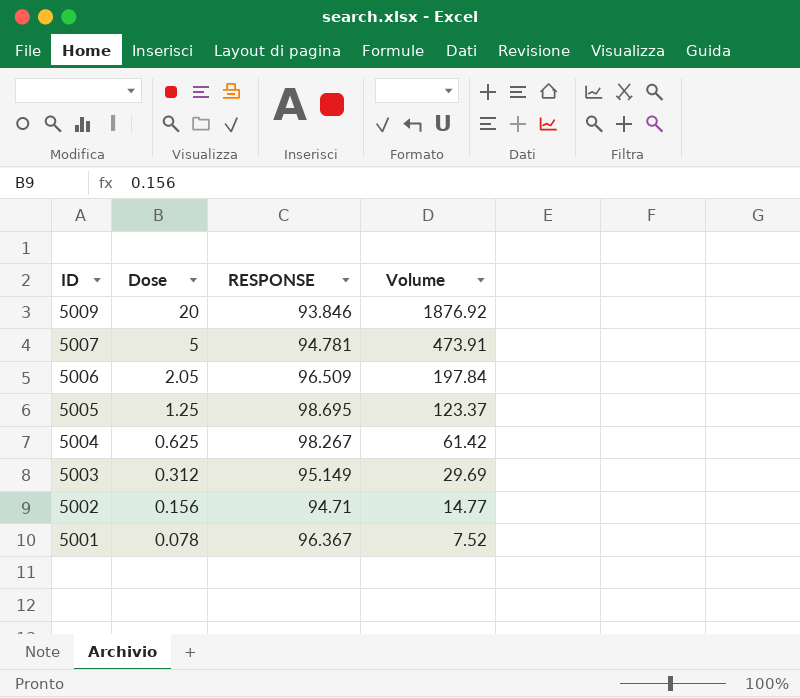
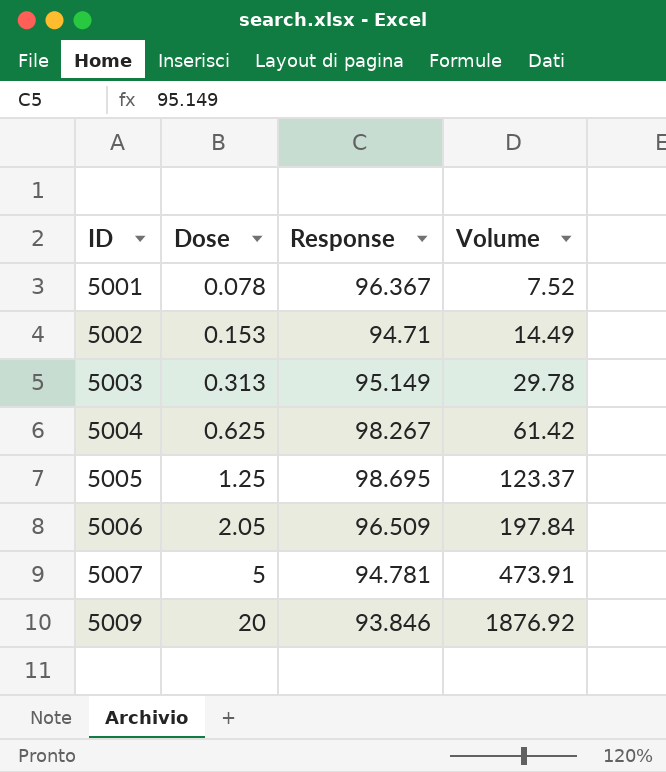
row order: ID descending -> ID ascending
column name: RESPONSE -> Response
5002 | Dose: 0.156 -> 0.153
5002 | Volume: 14.77 -> 14.49
5003 | Dose: 0.312 -> 0.313
5003 | Volume: 29.69 -> 29.78

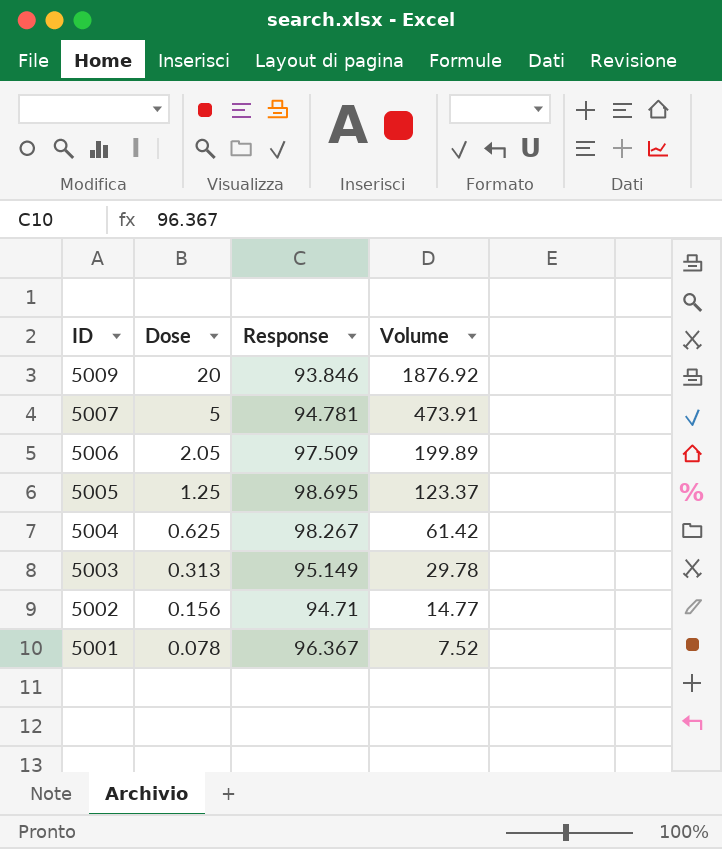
row order: ID ascending -> ID descending
5006 | Response: 96.509 -> 97.509
5006 | Volume: 197.84 -> 199.89
5002 | Dose: 0.153 -> 0.156
5002 | Volume: 14.49 -> 14.77

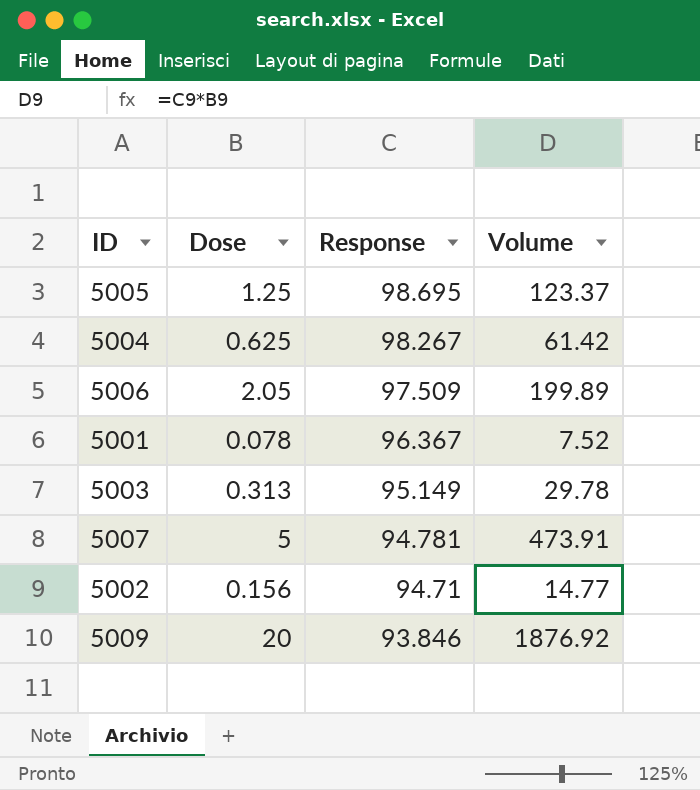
row order: ID descending -> Response descending

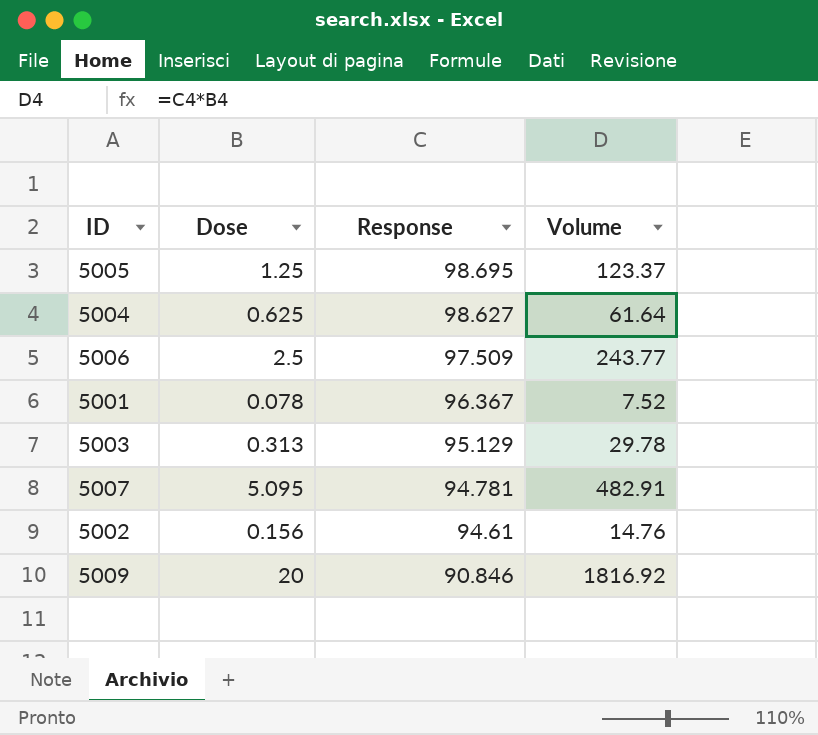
5004 | Response: 98.267 -> 98.627
5004 | Volume: 61.42 -> 61.64
5006 | Dose: 2.05 -> 2.5
5006 | Volume: 199.89 -> 243.77
5003 | Response: 95.149 -> 95.129
5007 | Dose: 5 -> 5.095
5007 | Volume: 473.91 -> 482.91
5002 | Response: 94.71 -> 94.61
5002 | Volume: 14.77 -> 14.76
5009 | Response: 93.846 -> 90.846
5009 | Volume: 1876.92 -> 1816.92

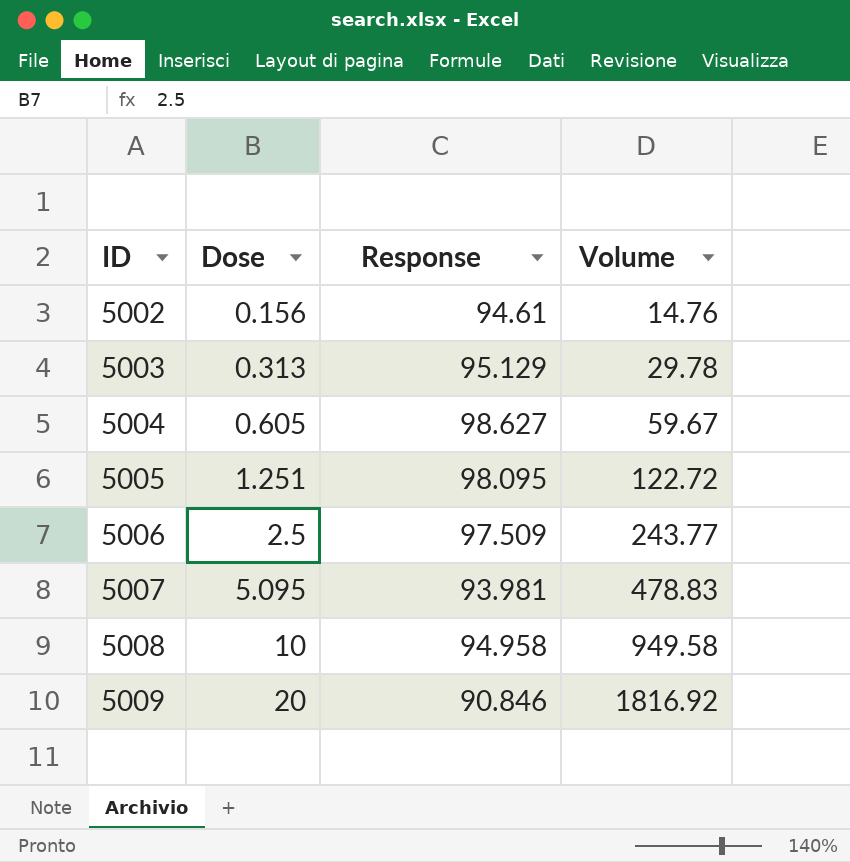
row order: Response descending -> ID ascending
row 5001: 0.078 | 96.367 | 7.52 -> none
5004 | Dose: 0.625 -> 0.605
5004 | Volume: 61.64 -> 59.67
5005 | Dose: 1.25 -> 1.251
5005 | Response: 98.695 -> 98.095
5005 | Volume: 123.37 -> 122.72
5007 | Response: 94.781 -> 93.981
5007 | Volume: 482.91 -> 478.83
row 5008: none -> 10 | 94.958 | 949.58

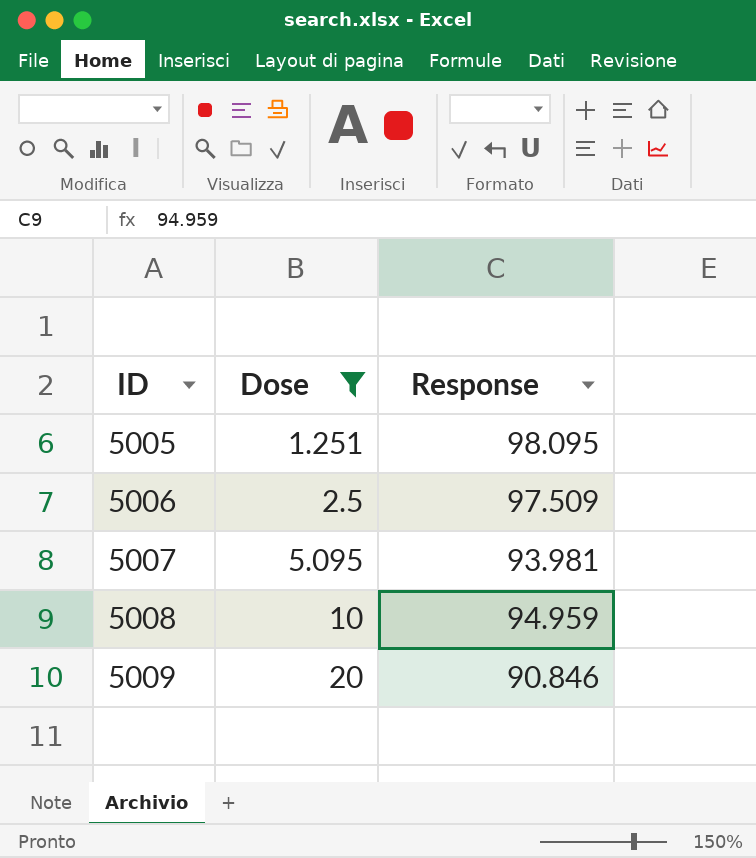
filter: none -> Dose >= 1.251
column Volume | formula: [Dose] * [Response] -> none
5008 | Response: 94.958 -> 94.959

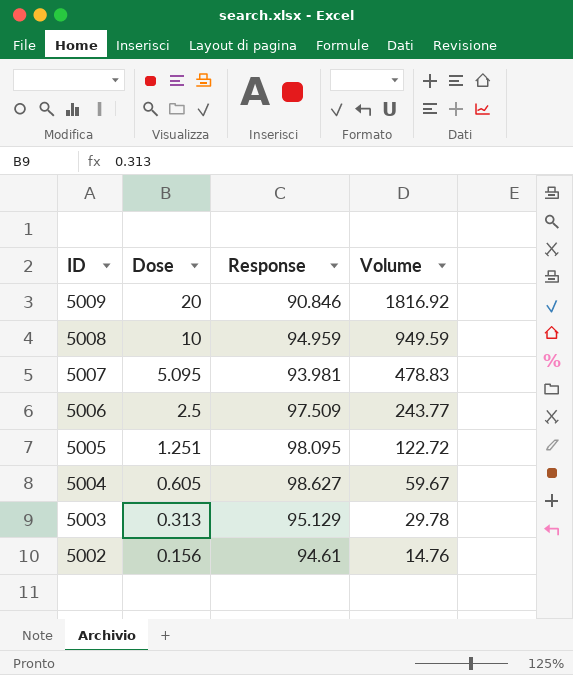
filter: Dose >= 1.251 -> none
row order: ID ascending -> ID descending
column Volume | formula: none -> [Dose] * [Response]

